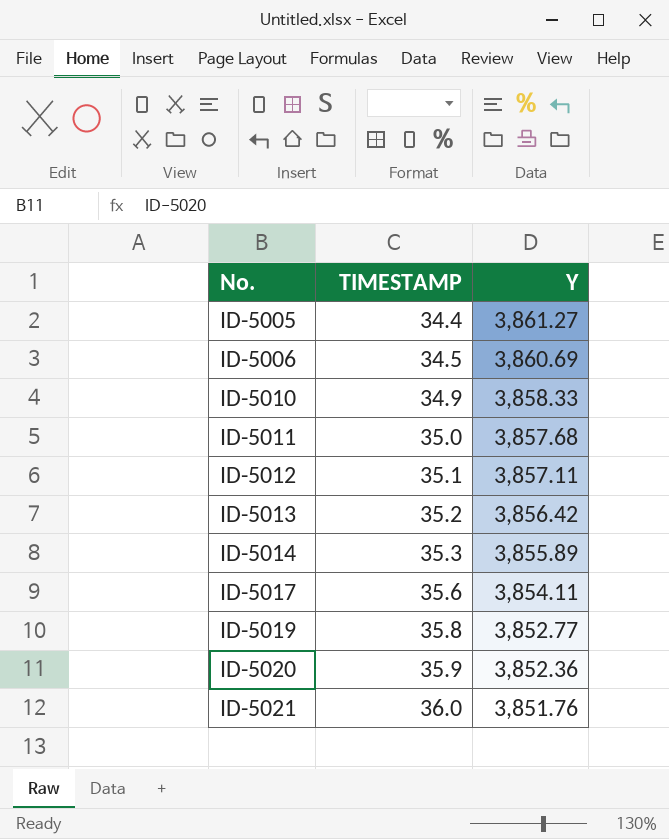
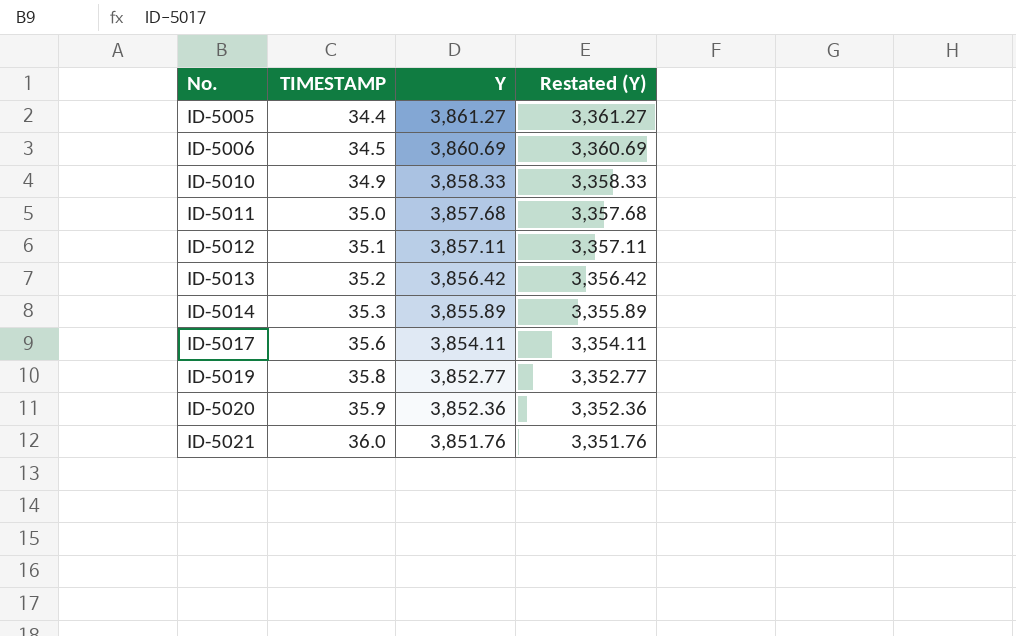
column Restated (Y) | formula: none -> [Y] - 500

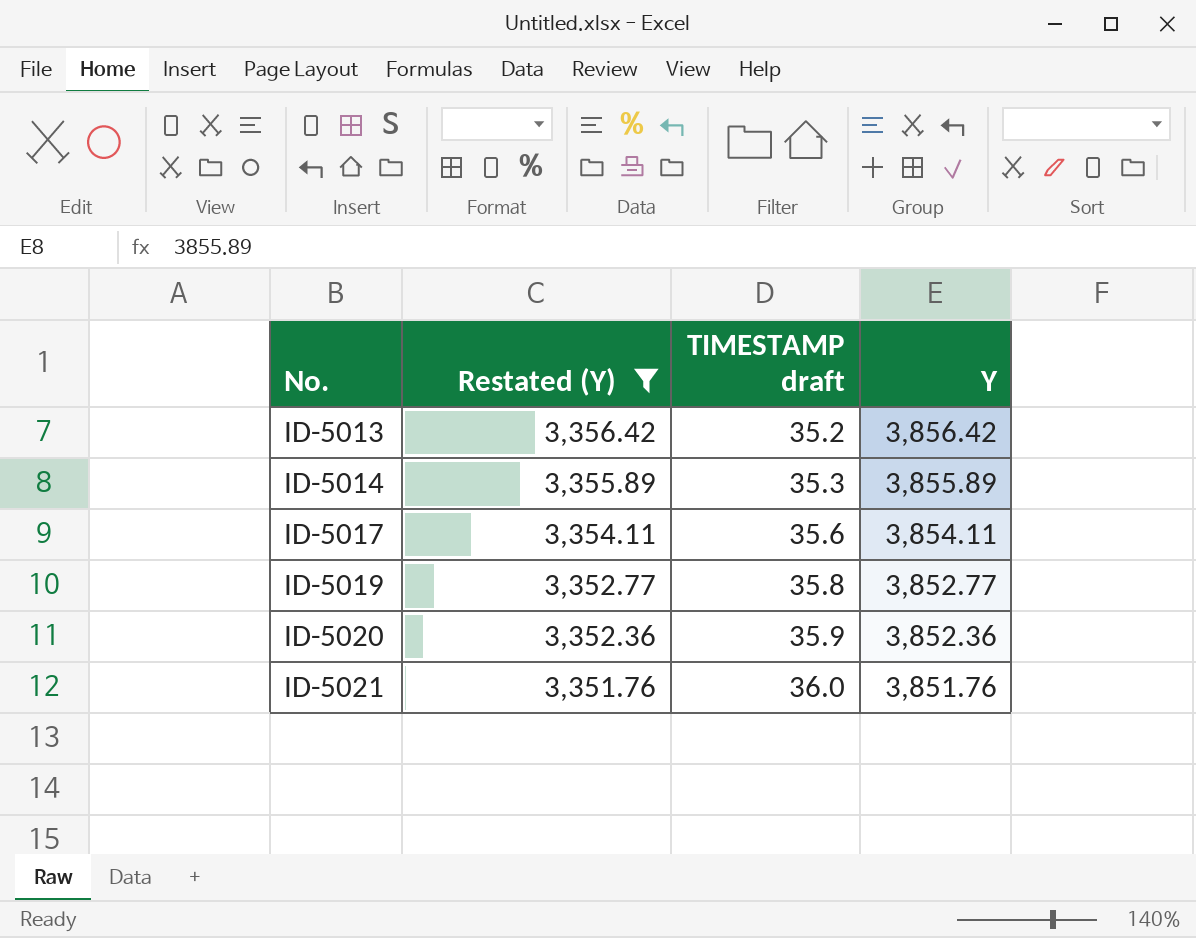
filter: none -> Restated (Y) <= 3,356.42
column Restated (Y) | position: 4 -> 2
column name: TIMESTAMP -> TIMESTAMP draft

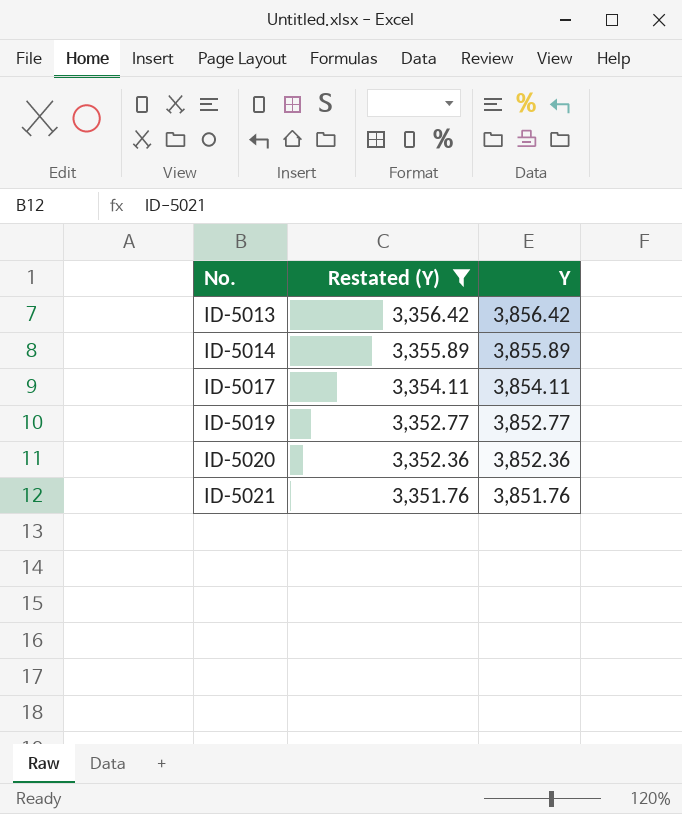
column TIMESTAMP draft | position: 3 -> none

